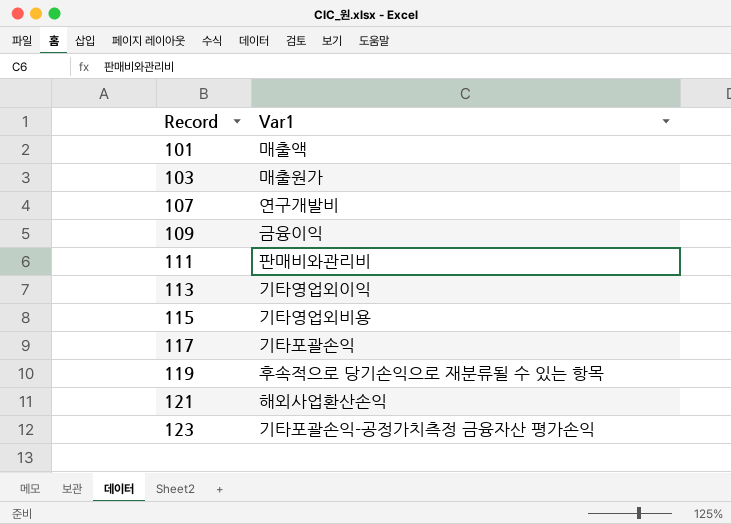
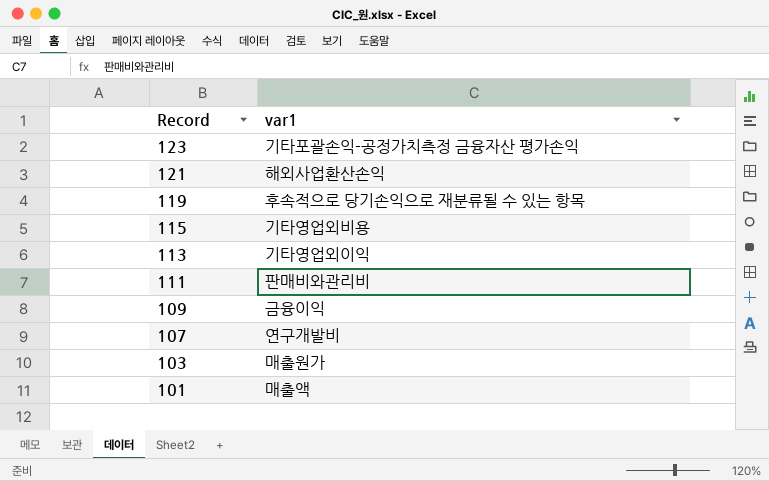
row order: Record ascending -> Record descending
column name: Var1 -> var1
row 117: 기타포괄손익 -> none

